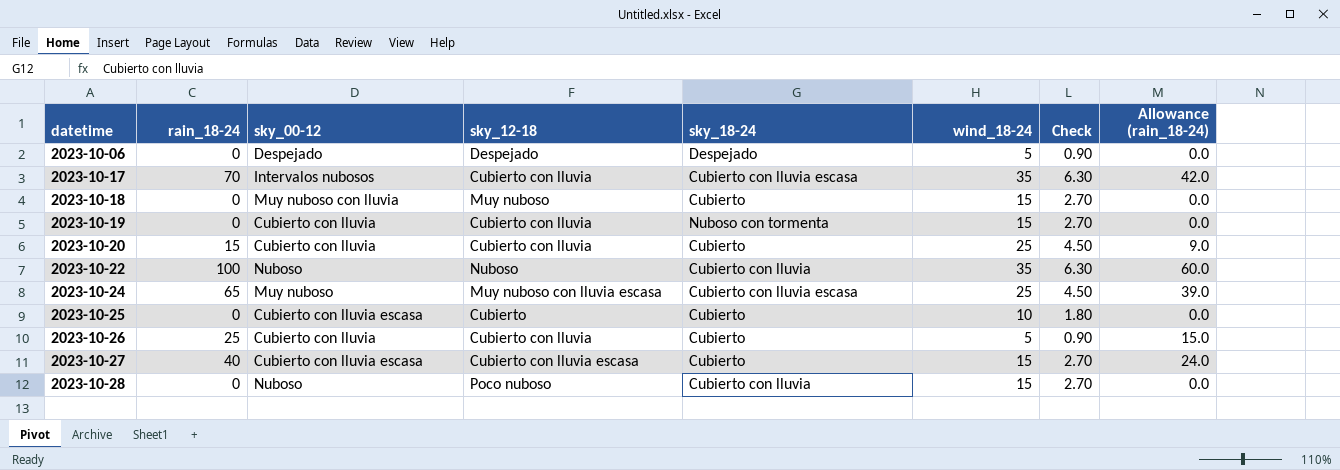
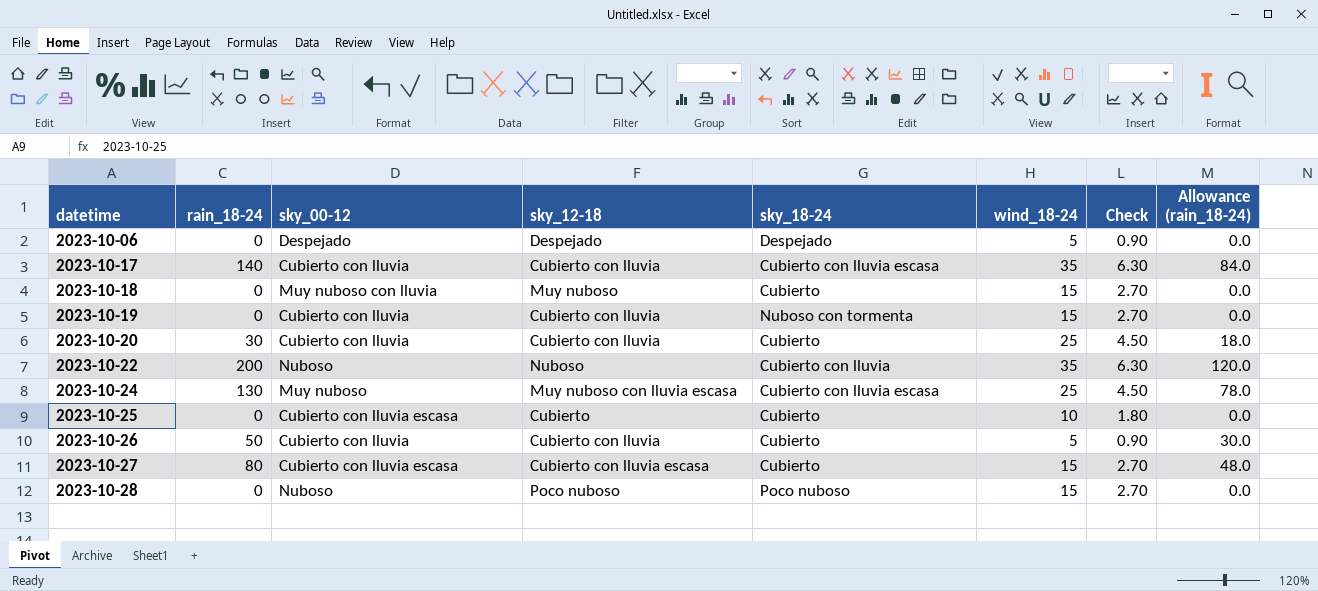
2023-10-17 | rain_18-24: 70 -> 140
2023-10-17 | sky_00-12: Intervalos nubosos -> Cubierto con lluvia
2023-10-17 | Allowance (rain_18-24): 42.0 -> 84.0
2023-10-20 | rain_18-24: 15 -> 30
2023-10-20 | Allowance (rain_18-24): 9.0 -> 18.0
2023-10-22 | rain_18-24: 100 -> 200
2023-10-22 | Allowance (rain_18-24): 60.0 -> 120.0
2023-10-24 | rain_18-24: 65 -> 130
2023-10-24 | Allowance (rain_18-24): 39.0 -> 78.0
2023-10-26 | rain_18-24: 25 -> 50
2023-10-26 | Allowance (rain_18-24): 15.0 -> 30.0
2023-10-27 | rain_18-24: 40 -> 80
2023-10-27 | Allowance (rain_18-24): 24.0 -> 48.0
2023-10-28 | sky_18-24: Cubierto con lluvia -> Poco nuboso

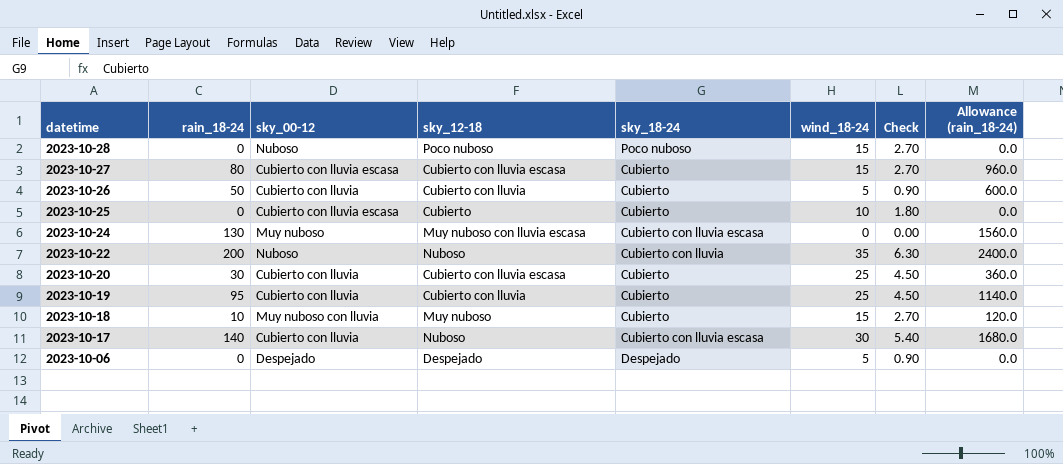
row order: datetime ascending -> datetime descending
column Allowance (rain_18-24) | formula: [rain_18-24] * 0.6 -> [rain_18-24] * 12
2023-10-24 | wind_18-24: 25 -> 0
2023-10-24 | Check: 4.50 -> 0.00
2023-10-20 | sky_12-18: Cubierto con lluvia -> Cubierto con lluvia escasa
2023-10-19 | rain_18-24: 0 -> 95
2023-10-19 | sky_18-24: Nuboso con tormenta -> Cubierto
2023-10-19 | wind_18-24: 15 -> 25
2023-10-19 | Check: 2.70 -> 4.50
2023-10-18 | rain_18-24: 0 -> 10
2023-10-17 | sky_12-18: Cubierto con lluvia -> Nuboso
2023-10-17 | wind_18-24: 35 -> 30
2023-10-17 | Check: 6.30 -> 5.40

